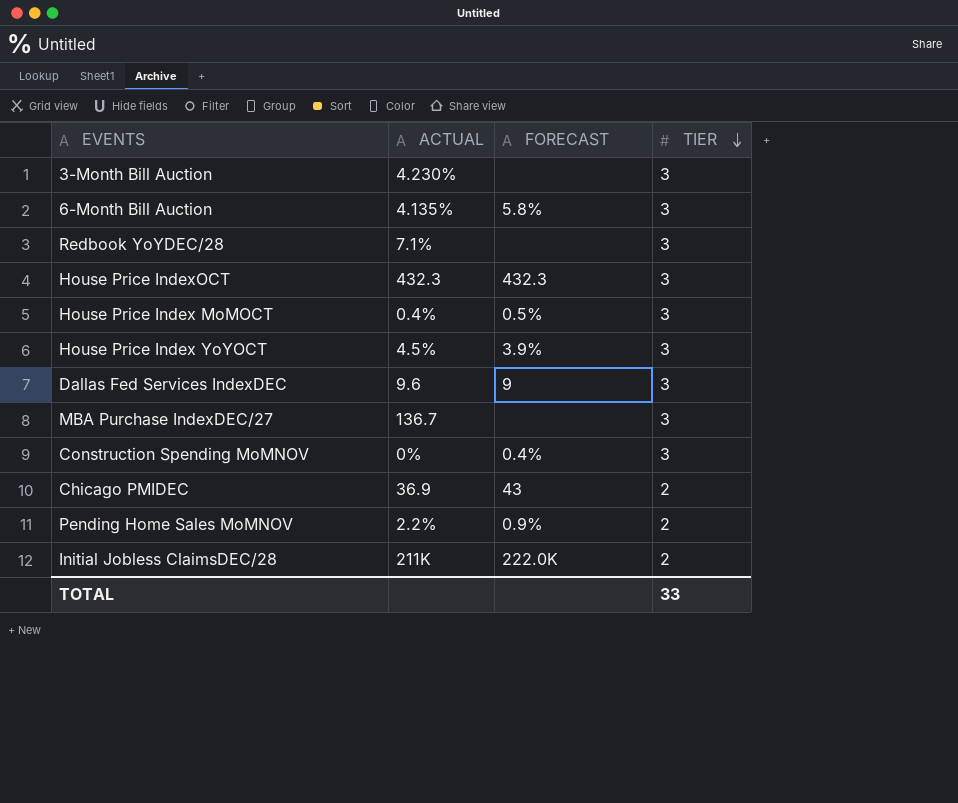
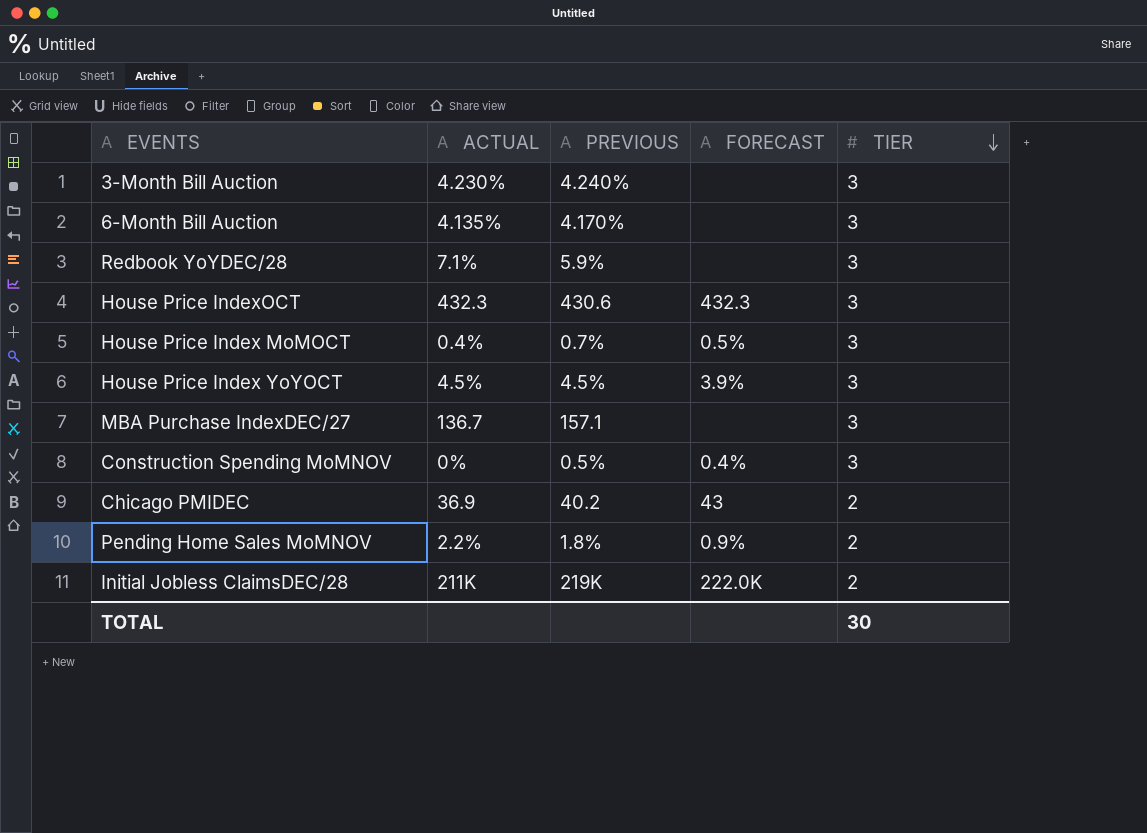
column PREVIOUS | position: none -> 3
row Dallas Fed Services IndexDEC: 9.6 | 9 | 3 -> none
6-Month Bill Auction | FORECAST: 5.8% -> none
TOTAL | TIER: 33 -> 30

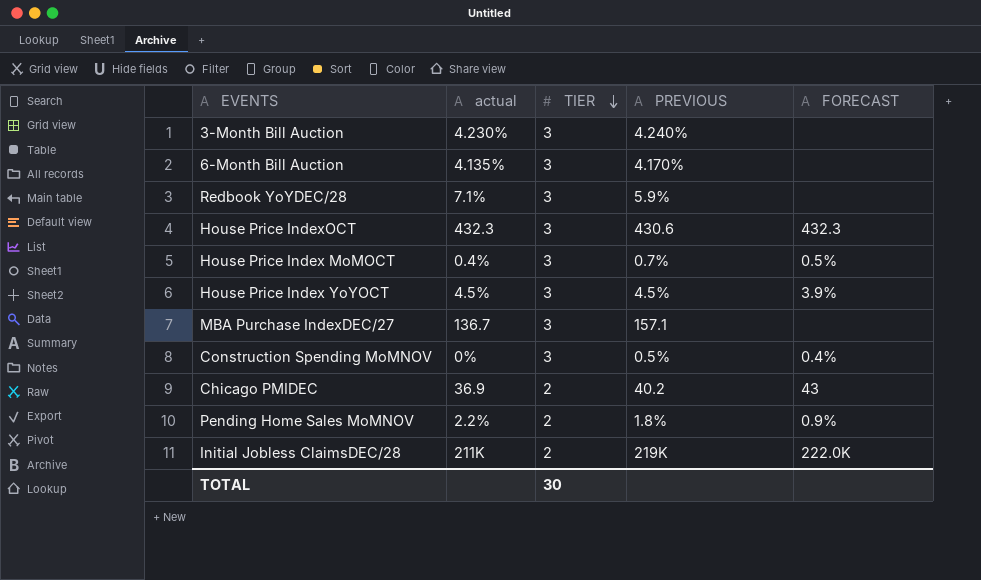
column name: ACTUAL -> actual
column TIER | position: 5 -> 3

